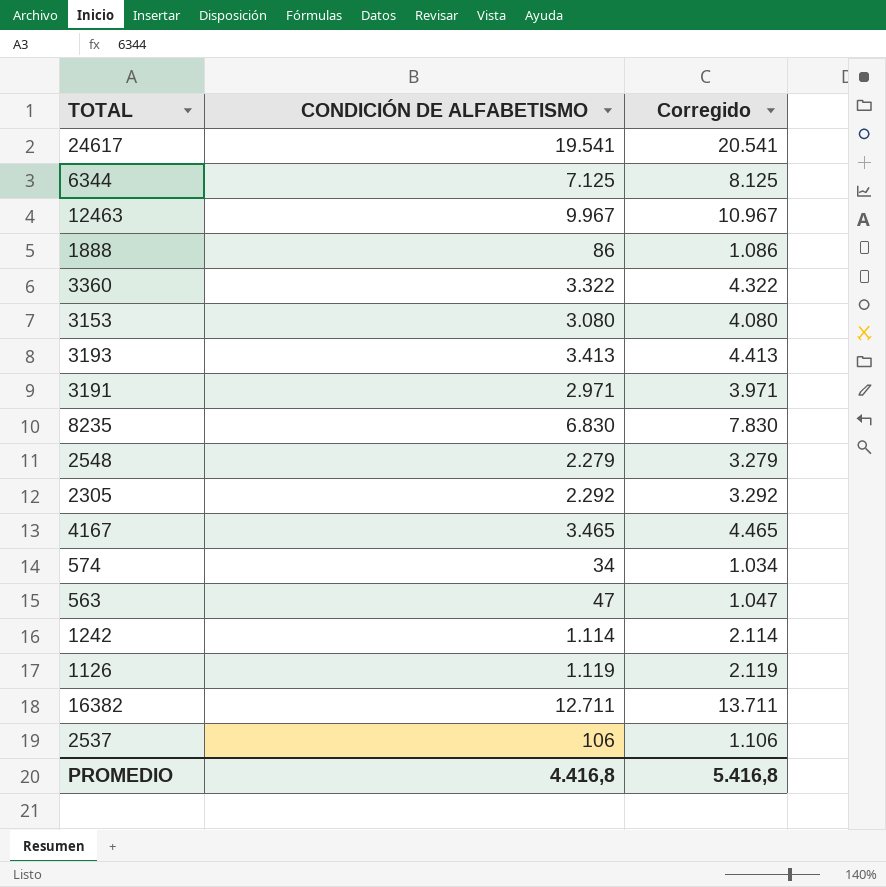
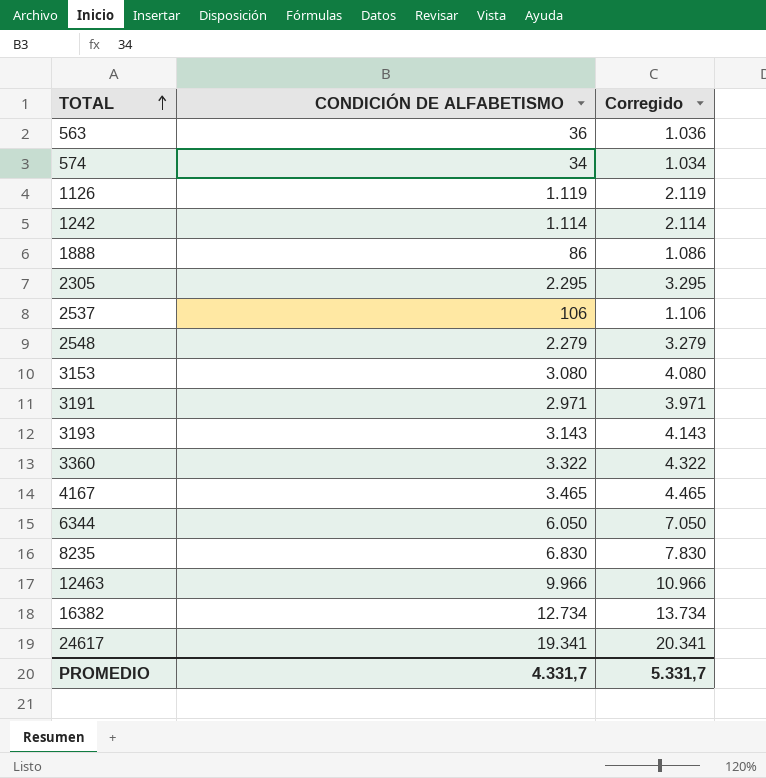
row order: none -> TOTAL ascending
563 | CONDICIÓN DE ALFABETISMO: 47 -> 36
563 | Corregido: 1.047 -> 1.036
2305 | CONDICIÓN DE ALFABETISMO: 2.292 -> 2.295
2305 | Corregido: 3.292 -> 3.295
3193 | CONDICIÓN DE ALFABETISMO: 3.413 -> 3.143
3193 | Corregido: 4.413 -> 4.143
6344 | CONDICIÓN DE ALFABETISMO: 7.125 -> 6.050
6344 | Corregido: 8.125 -> 7.050
12463 | CONDICIÓN DE ALFABETISMO: 9.967 -> 9.966
12463 | Corregido: 10.967 -> 10.966
16382 | CONDICIÓN DE ALFABETISMO: 12.711 -> 12.734
16382 | Corregido: 13.711 -> 13.734
24617 | CONDICIÓN DE ALFABETISMO: 19.541 -> 19.341
24617 | Corregido: 20.541 -> 20.341
PROMEDIO | CONDICIÓN DE ALFABETISMO: 4.416,8 -> 4.331,7
PROMEDIO | Corregido: 5.416,8 -> 5.331,7

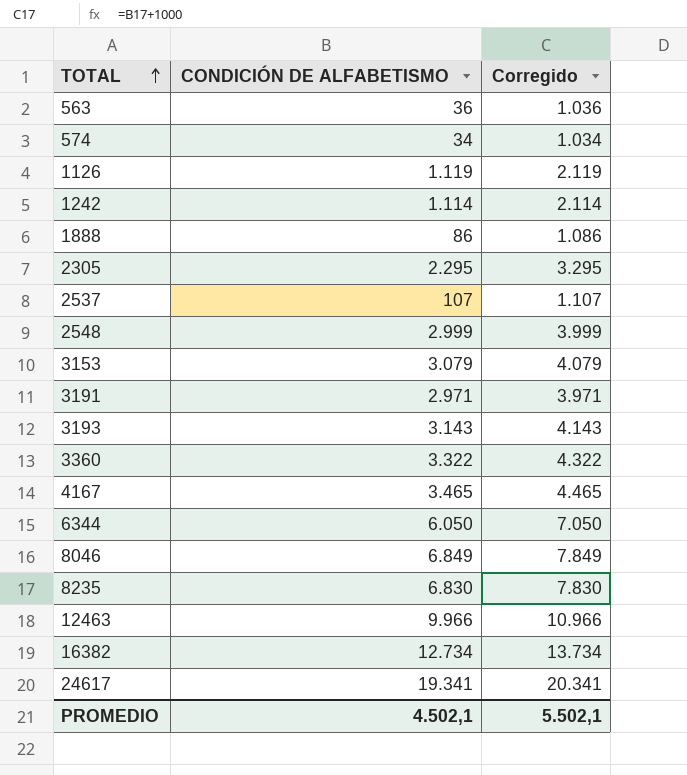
2537 | CONDICIÓN DE ALFABETISMO: 106 -> 107
2537 | Corregido: 1.106 -> 1.107
2548 | CONDICIÓN DE ALFABETISMO: 2.279 -> 2.999
2548 | Corregido: 3.279 -> 3.999
3153 | CONDICIÓN DE ALFABETISMO: 3.080 -> 3.079
3153 | Corregido: 4.080 -> 4.079
row 8046: none -> 6.849 | 7.849
PROMEDIO | CONDICIÓN DE ALFABETISMO: 4.331,7 -> 4.502,1
PROMEDIO | Corregido: 5.331,7 -> 5.502,1

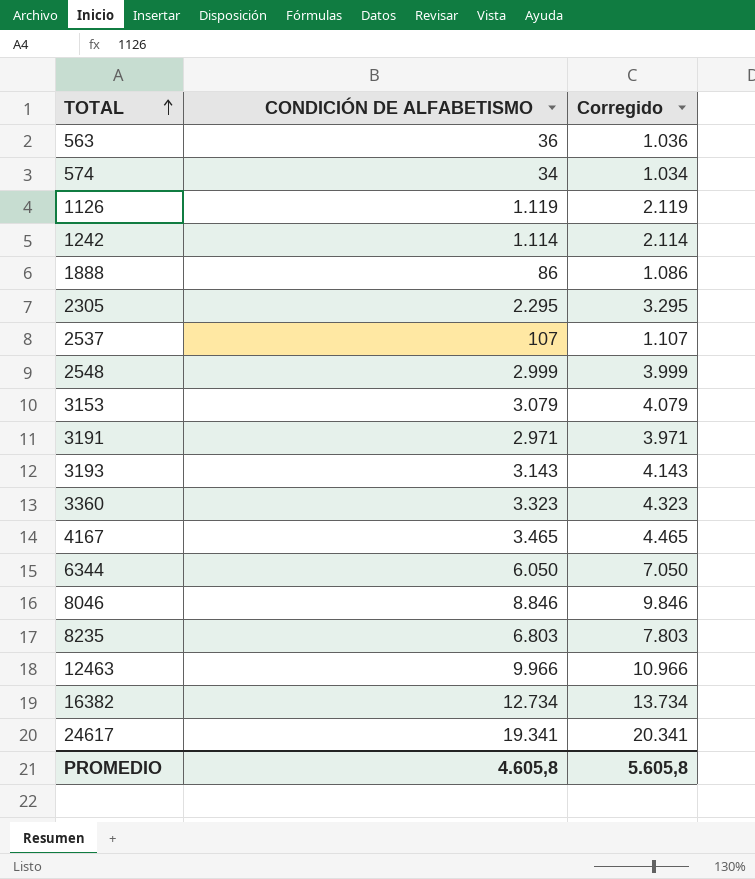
3360 | CONDICIÓN DE ALFABETISMO: 3.322 -> 3.323
3360 | Corregido: 4.322 -> 4.323
8046 | CONDICIÓN DE ALFABETISMO: 6.849 -> 8.846
8046 | Corregido: 7.849 -> 9.846
8235 | CONDICIÓN DE ALFABETISMO: 6.830 -> 6.803
8235 | Corregido: 7.830 -> 7.803
PROMEDIO | CONDICIÓN DE ALFABETISMO: 4.502,1 -> 4.605,8
PROMEDIO | Corregido: 5.502,1 -> 5.605,8

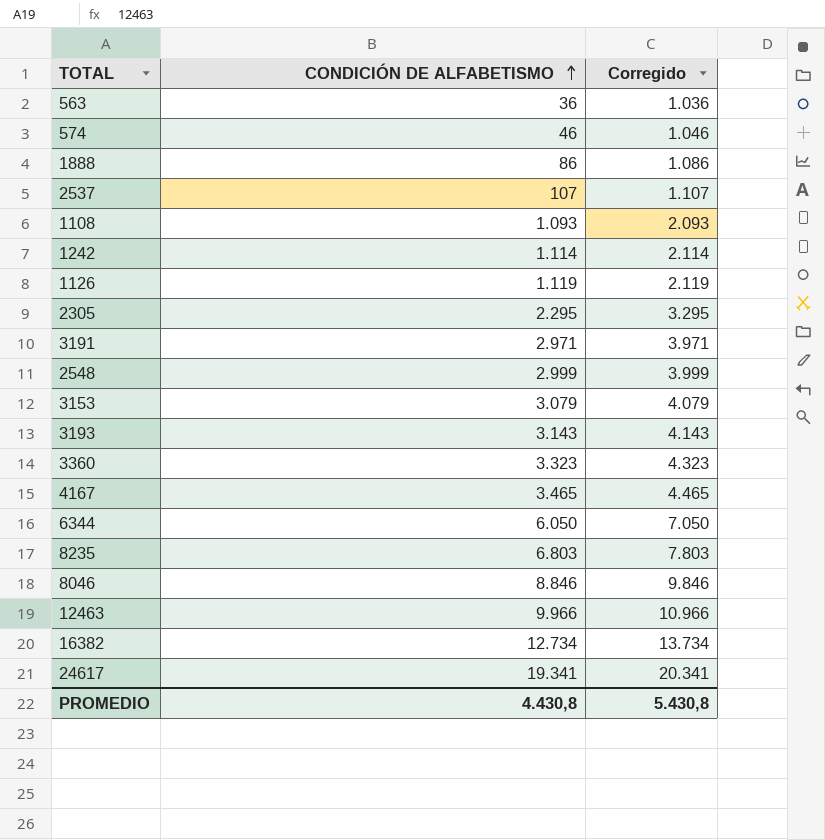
row order: TOTAL ascending -> CONDICIÓN DE ALFABETISMO ascending
574 | CONDICIÓN DE ALFABETISMO: 34 -> 46
574 | Corregido: 1.034 -> 1.046
row 1108: none -> 1.093 | 2.093
PROMEDIO | CONDICIÓN DE ALFABETISMO: 4.605,8 -> 4.430,8
PROMEDIO | Corregido: 5.605,8 -> 5.430,8

